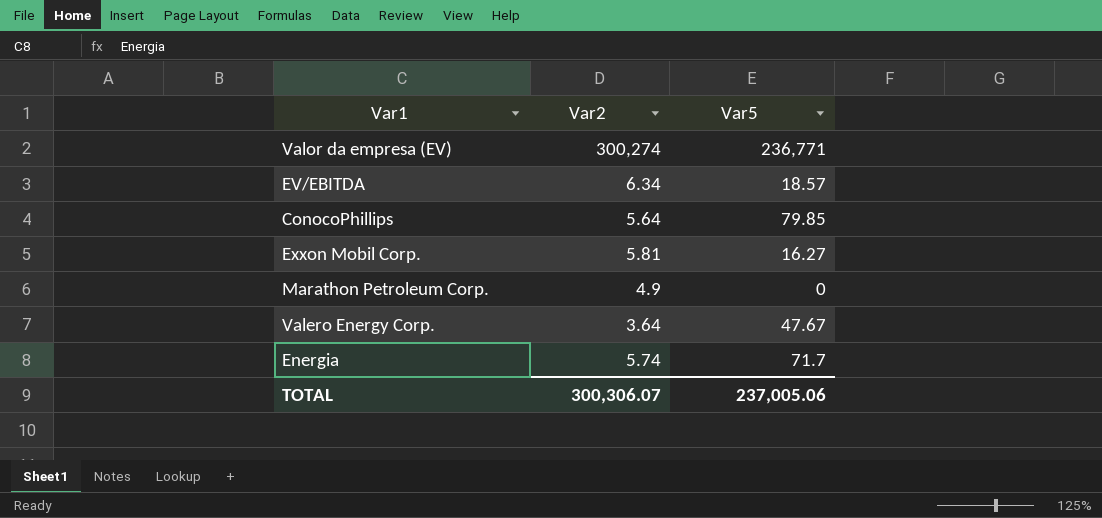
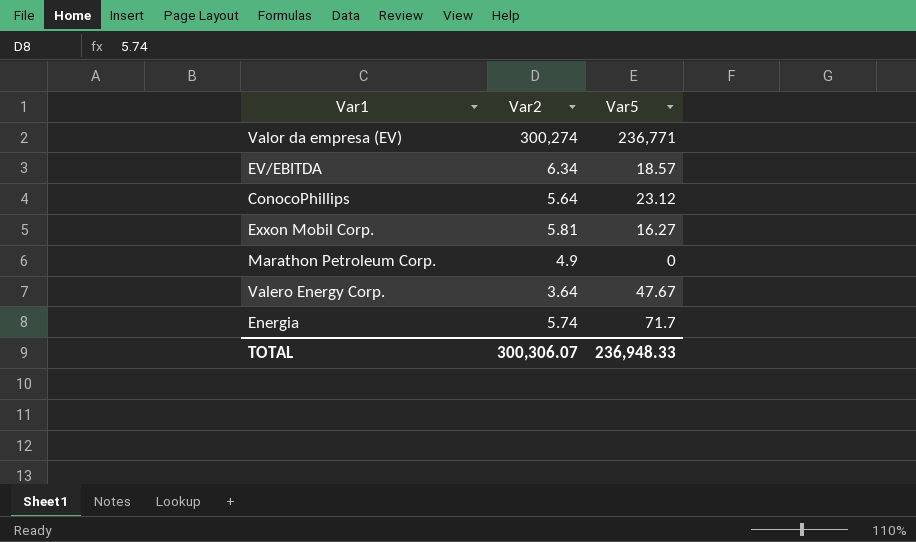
ConocoPhillips | Var5: 79.85 -> 23.12
TOTAL | Var5: 237,005.06 -> 236,948.33

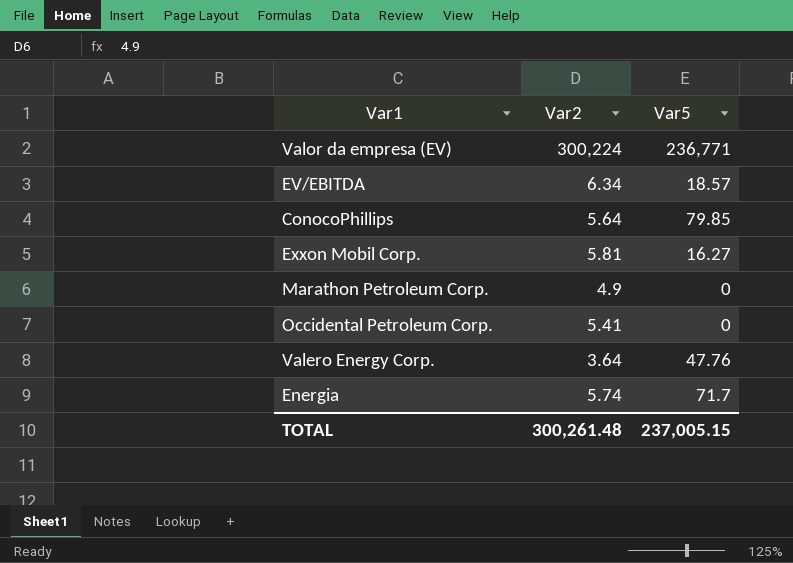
Valor da empresa (EV) | Var2: 300,274 -> 300,224
ConocoPhillips | Var5: 23.12 -> 79.85
row Occidental Petroleum Corp.: none -> 5.41 | 0
Valero Energy Corp. | Var5: 47.67 -> 47.76
TOTAL | Var2: 300,306.07 -> 300,261.48
TOTAL | Var5: 236,948.33 -> 237,005.15

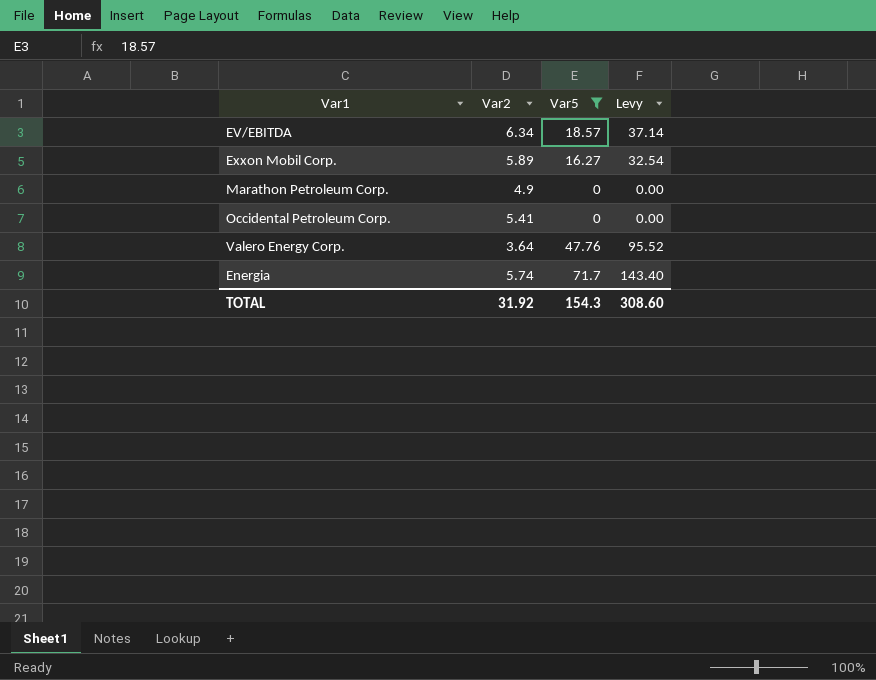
filter: none -> Var5 <= 71.7
column Levy | formula: none -> [Var5] * 2
Exxon Mobil Corp. | Var2: 5.81 -> 5.89
TOTAL | Var2: 300,261.48 -> 31.92
TOTAL | Var5: 237,005.15 -> 154.3

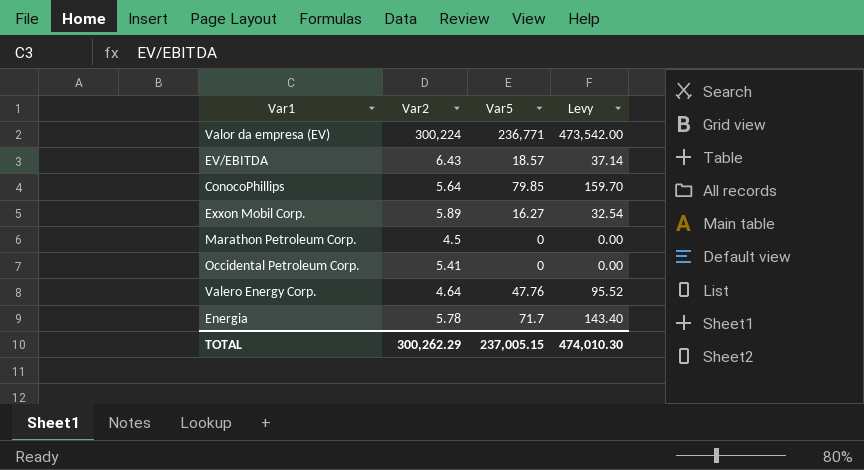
filter: Var5 <= 71.7 -> none
EV/EBITDA | Var2: 6.34 -> 6.43
Marathon Petroleum Corp. | Var2: 4.9 -> 4.5
Valero Energy Corp. | Var2: 3.64 -> 4.64
Energia | Var2: 5.74 -> 5.78
TOTAL | Var2: 31.92 -> 300,262.29
TOTAL | Var5: 154.3 -> 237,005.15
TOTAL | Levy: 308.60 -> 474,010.30

